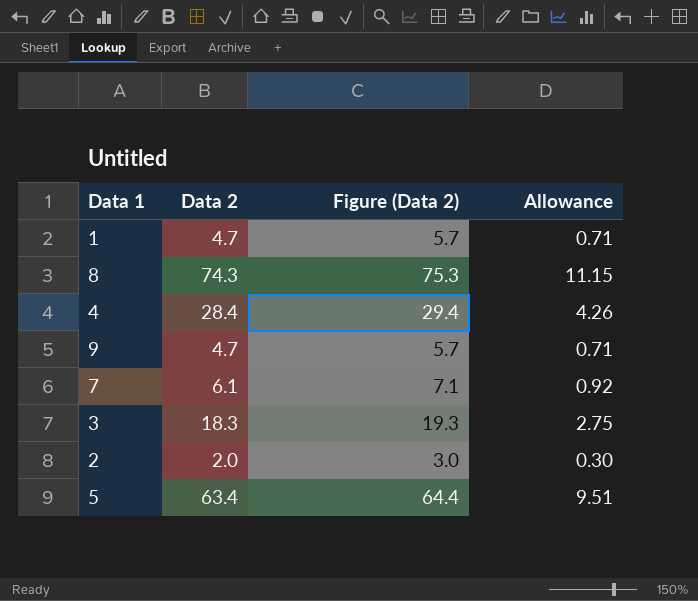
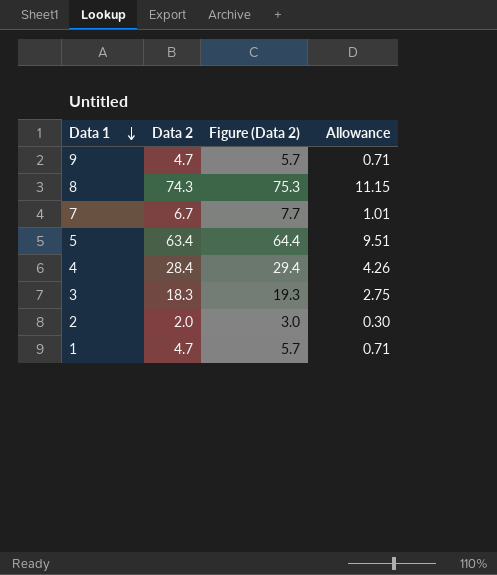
row order: none -> Data 1 descending
7 | Data 2: 6.1 -> 6.7
7 | Figure (Data 2): 7.1 -> 7.7
7 | Allowance: 0.92 -> 1.01

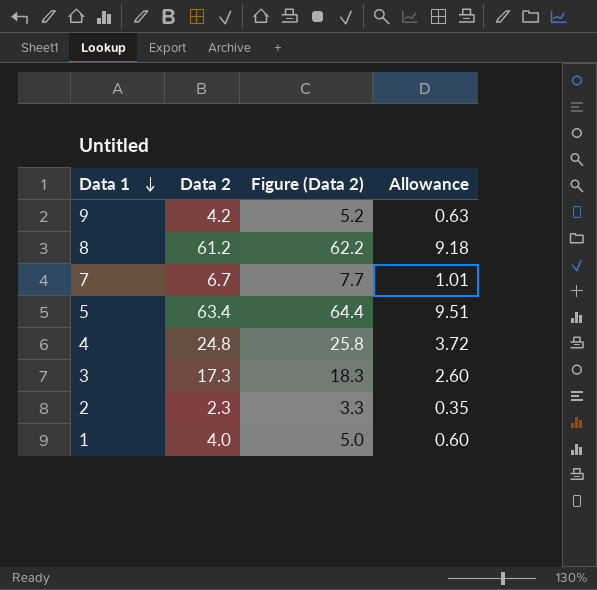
9 | Data 2: 4.7 -> 4.2
9 | Figure (Data 2): 5.7 -> 5.2
9 | Allowance: 0.71 -> 0.63
8 | Data 2: 74.3 -> 61.2
8 | Figure (Data 2): 75.3 -> 62.2
8 | Allowance: 11.15 -> 9.18
4 | Data 2: 28.4 -> 24.8
4 | Figure (Data 2): 29.4 -> 25.8
4 | Allowance: 4.26 -> 3.72
3 | Data 2: 18.3 -> 17.3
3 | Figure (Data 2): 19.3 -> 18.3
3 | Allowance: 2.75 -> 2.60
2 | Data 2: 2.0 -> 2.3
2 | Figure (Data 2): 3.0 -> 3.3
2 | Allowance: 0.30 -> 0.35
1 | Data 2: 4.7 -> 4.0
1 | Figure (Data 2): 5.7 -> 5.0
1 | Allowance: 0.71 -> 0.60

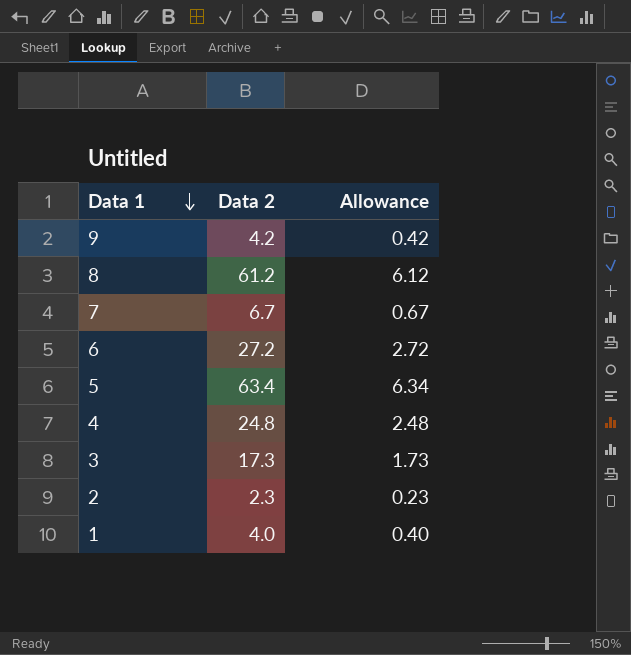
column Figure (Data 2) | formula: [Data 2] + 1 -> none
column Allowance | formula: [Data 2] * 0.15 -> [Data 2] * 0.1
row 6: none -> 27.2 | 2.72

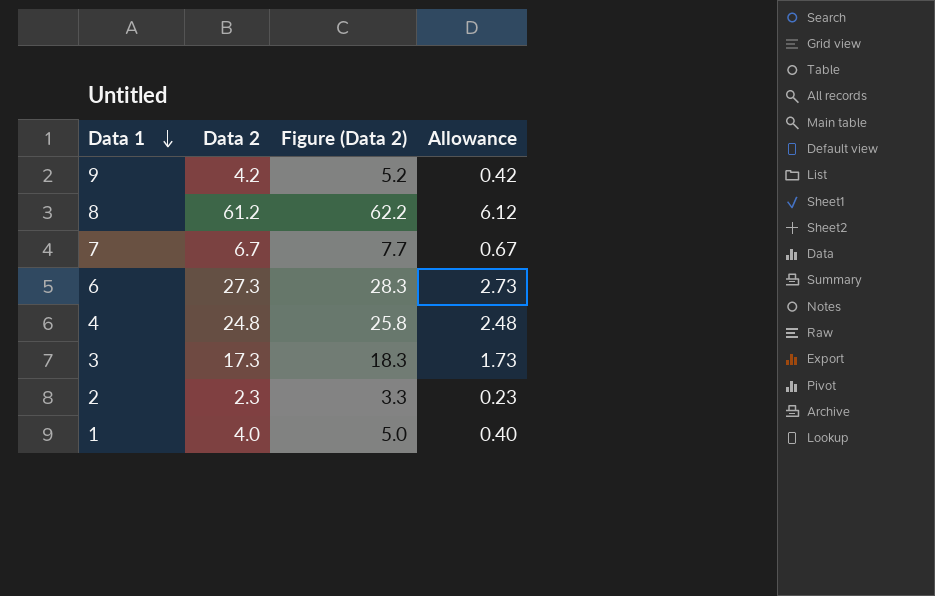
column Figure (Data 2) | formula: none -> [Data 2] + 1
row 5: 63.4 | 6.34 -> none
6 | Data 2: 27.2 -> 27.3
6 | Allowance: 2.72 -> 2.73

